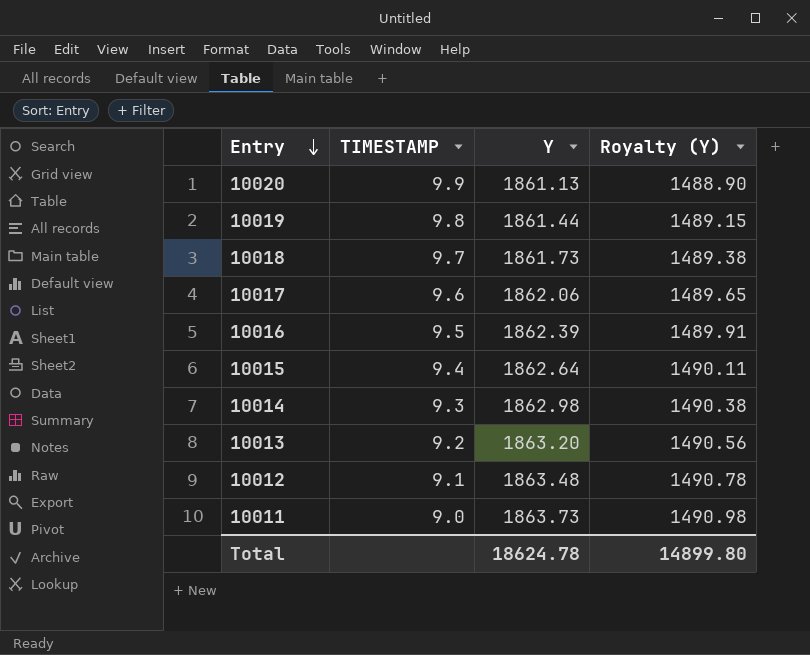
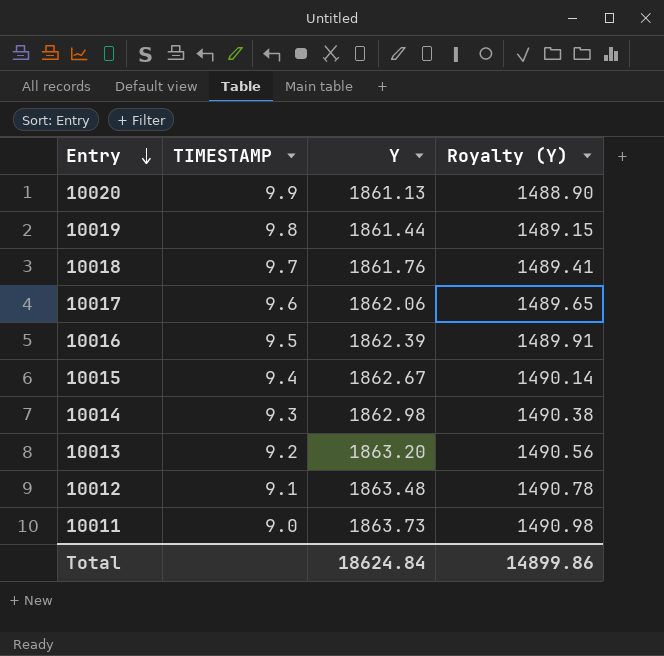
10018 | Y: 1861.73 -> 1861.76
10018 | Royalty (Y): 1489.38 -> 1489.41
10015 | Y: 1862.64 -> 1862.67
10015 | Royalty (Y): 1490.11 -> 1490.14
Total | Y: 18624.78 -> 18624.84
Total | Royalty (Y): 14899.80 -> 14899.86

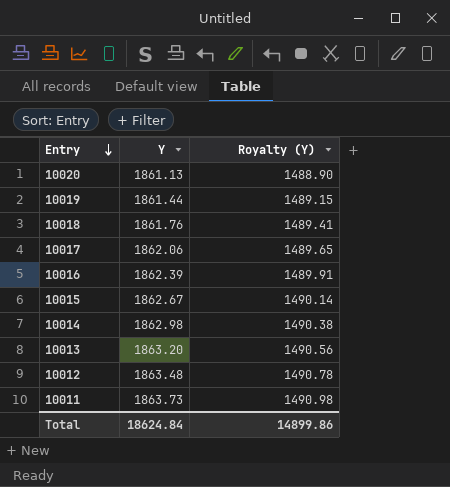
column TIMESTAMP | position: 2 -> none

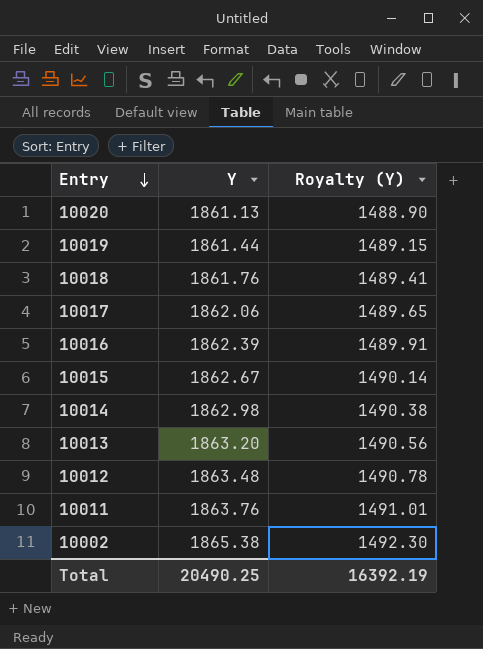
10011 | Y: 1863.73 -> 1863.76
10011 | Royalty (Y): 1490.98 -> 1491.01
row 10002: none -> 1865.38 | 1492.30
Total | Y: 18624.84 -> 20490.25
Total | Royalty (Y): 14899.86 -> 16392.19

